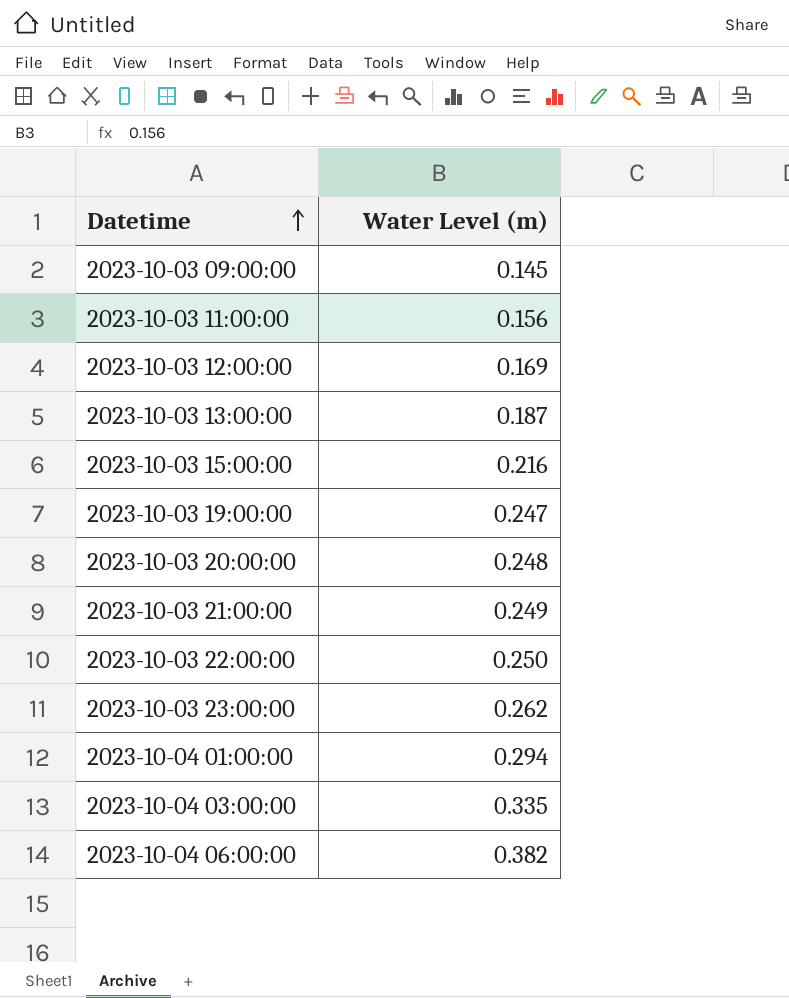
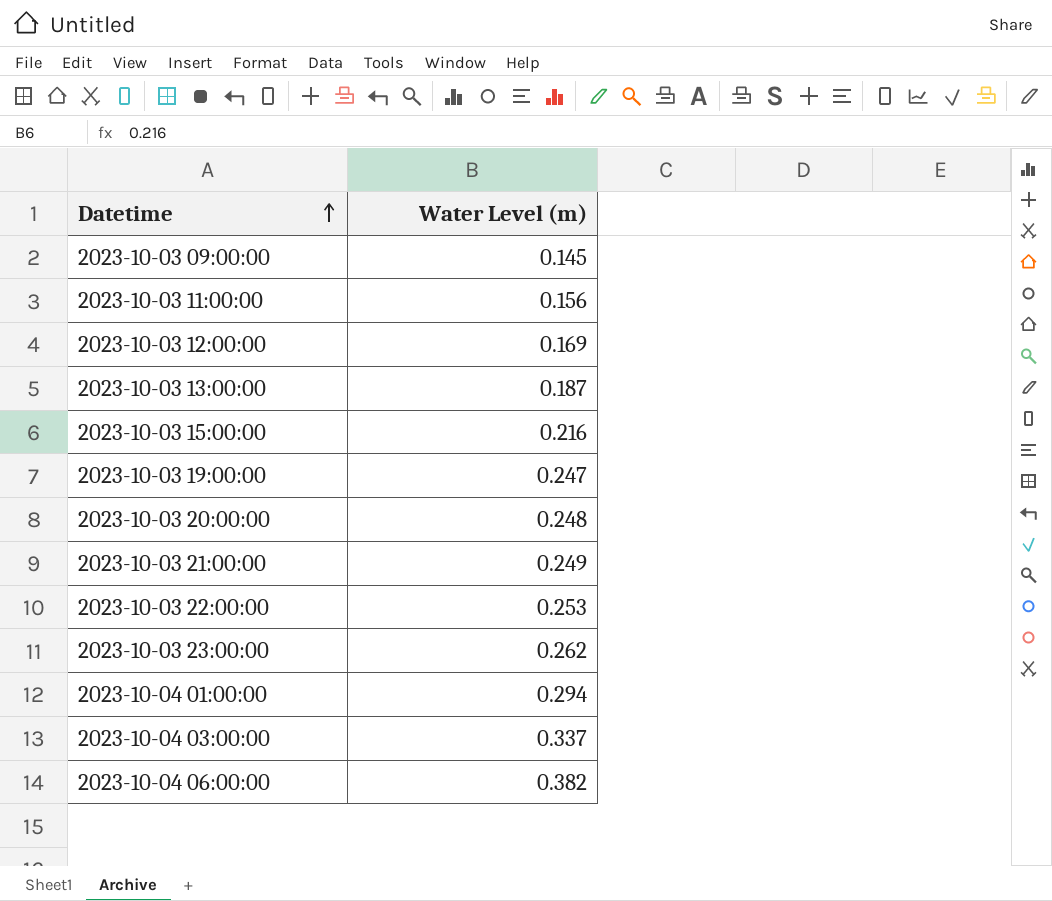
2023-10-03 22:00:00 | Water Level (m): 0.250 -> 0.253
2023-10-04 03:00:00 | Water Level (m): 0.335 -> 0.337

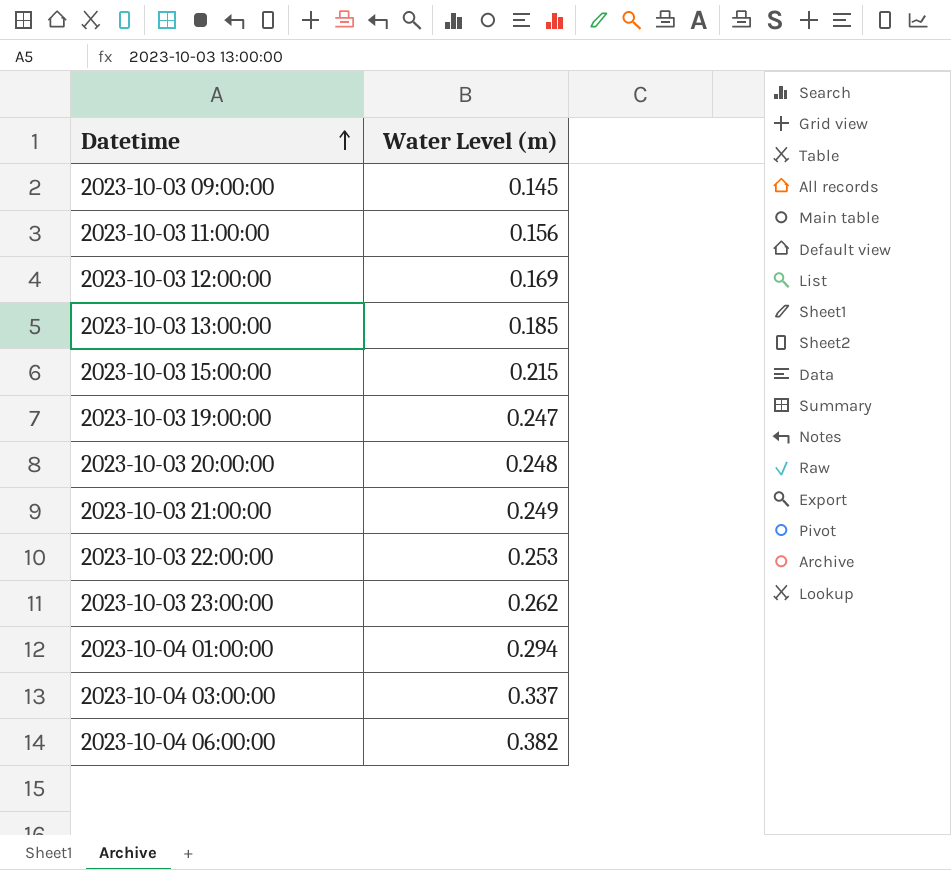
2023-10-03 13:00:00 | Water Level (m): 0.187 -> 0.185
2023-10-03 15:00:00 | Water Level (m): 0.216 -> 0.215

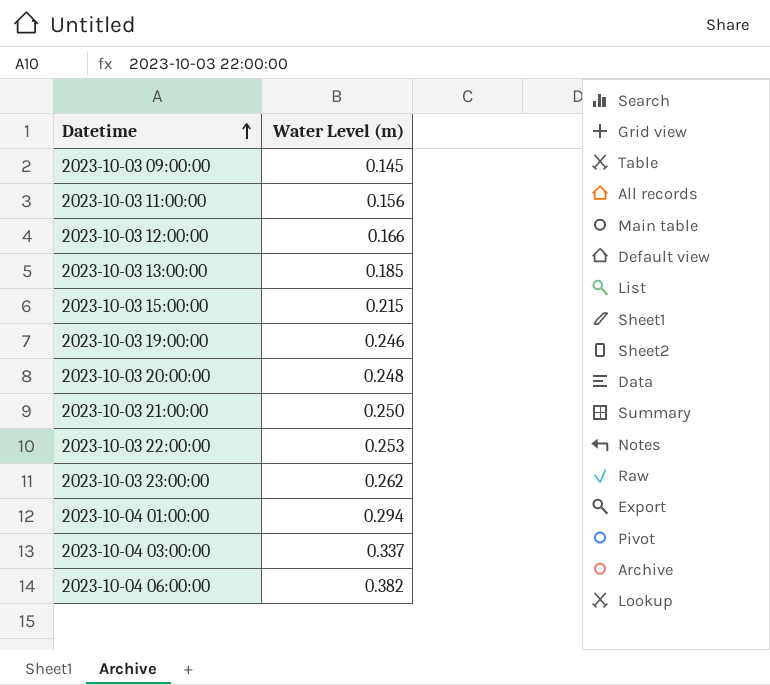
2023-10-03 12:00:00 | Water Level (m): 0.169 -> 0.166
2023-10-03 19:00:00 | Water Level (m): 0.247 -> 0.246
2023-10-03 21:00:00 | Water Level (m): 0.249 -> 0.250

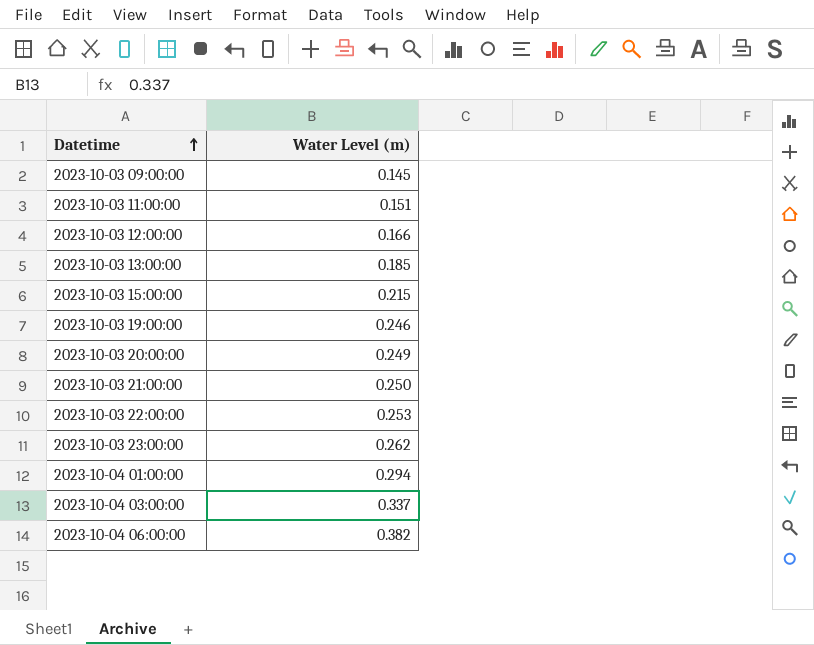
2023-10-03 11:00:00 | Water Level (m): 0.156 -> 0.151
2023-10-03 20:00:00 | Water Level (m): 0.248 -> 0.249

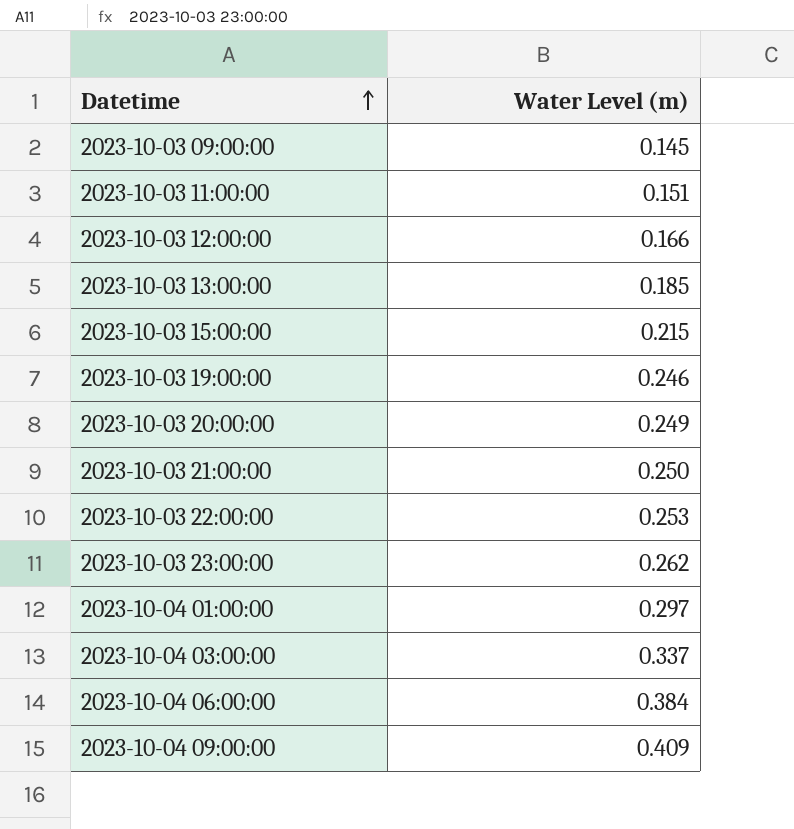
2023-10-04 01:00:00 | Water Level (m): 0.294 -> 0.297
2023-10-04 06:00:00 | Water Level (m): 0.382 -> 0.384
row 2023-10-04 09:00:00: none -> 0.409

